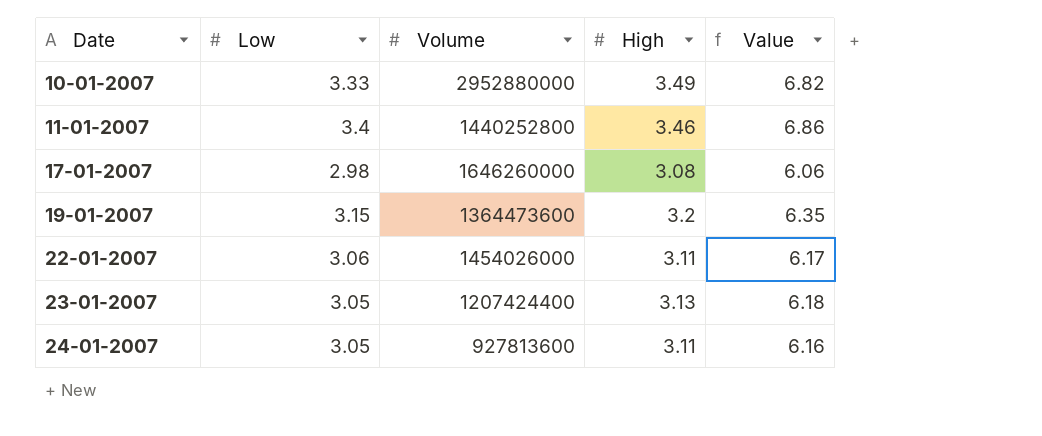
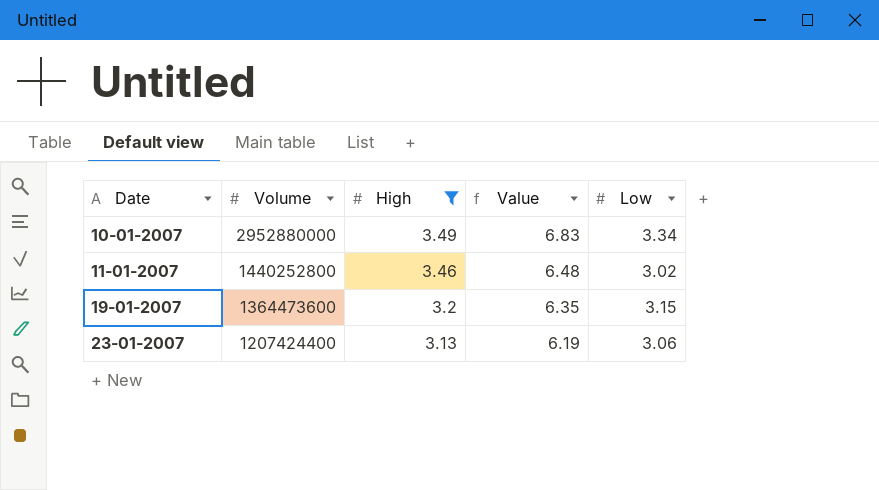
filter: none -> High >= 3.13
column Low | position: 2 -> 5
10-01-2007 | Value: 6.82 -> 6.83
10-01-2007 | Low: 3.33 -> 3.34
11-01-2007 | Value: 6.86 -> 6.48
11-01-2007 | Low: 3.4 -> 3.02
23-01-2007 | Value: 6.18 -> 6.19
23-01-2007 | Low: 3.05 -> 3.06

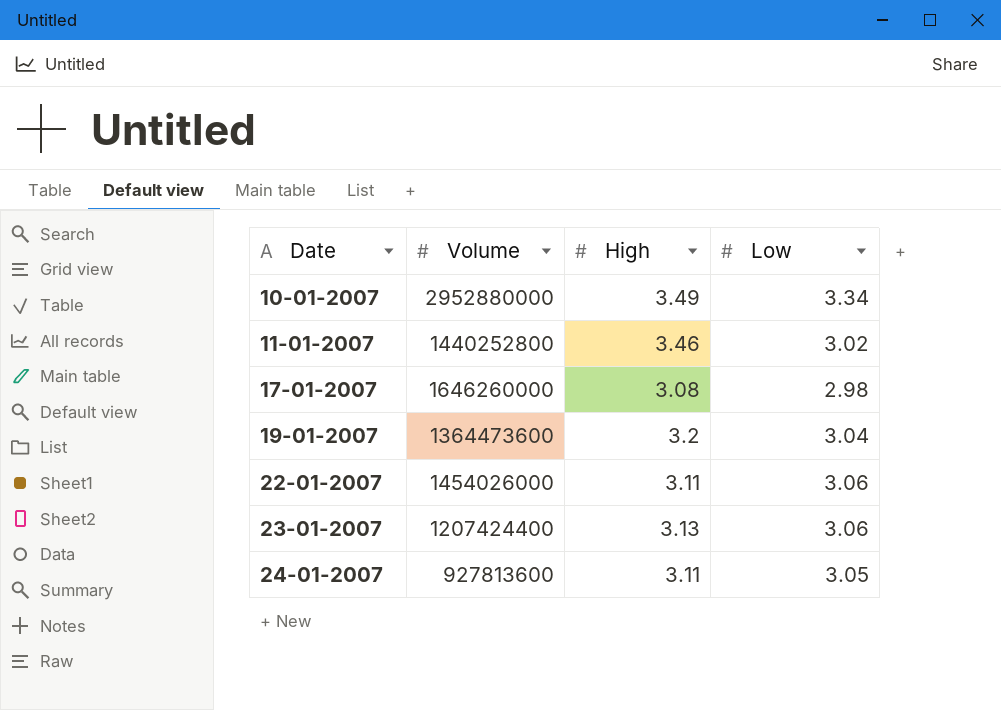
filter: High >= 3.13 -> none
column Value | formula: [High] + [Low] -> none
19-01-2007 | Low: 3.15 -> 3.04

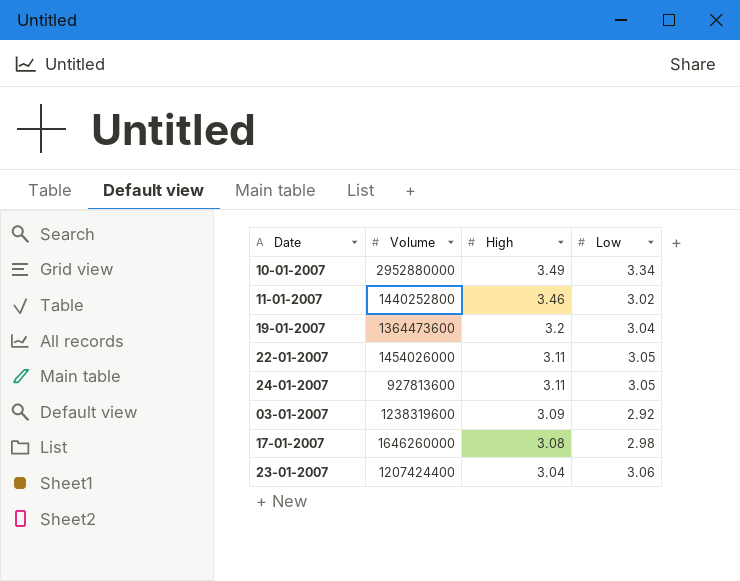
row order: Date ascending -> High descending
22-01-2007 | Low: 3.06 -> 3.05
row 03-01-2007: none -> 1238319600 | 3.09 | 2.92
23-01-2007 | High: 3.13 -> 3.04

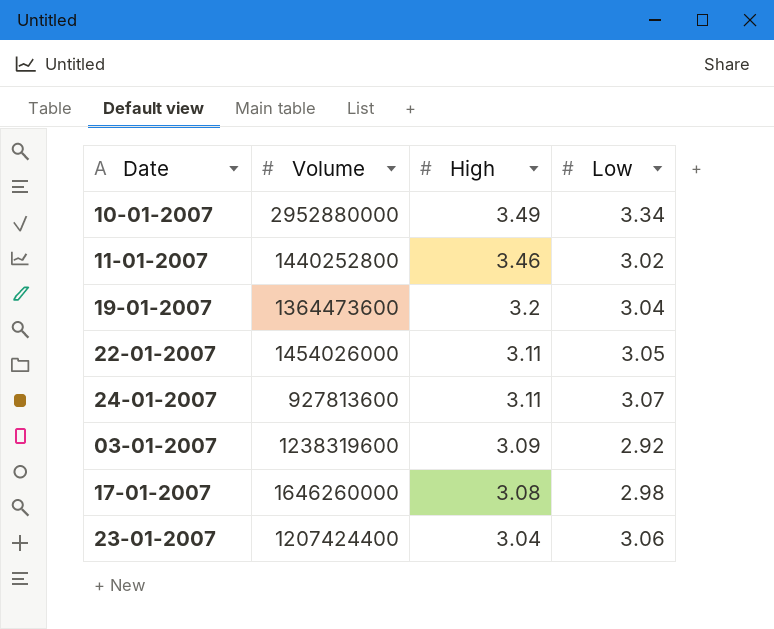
24-01-2007 | Low: 3.05 -> 3.07

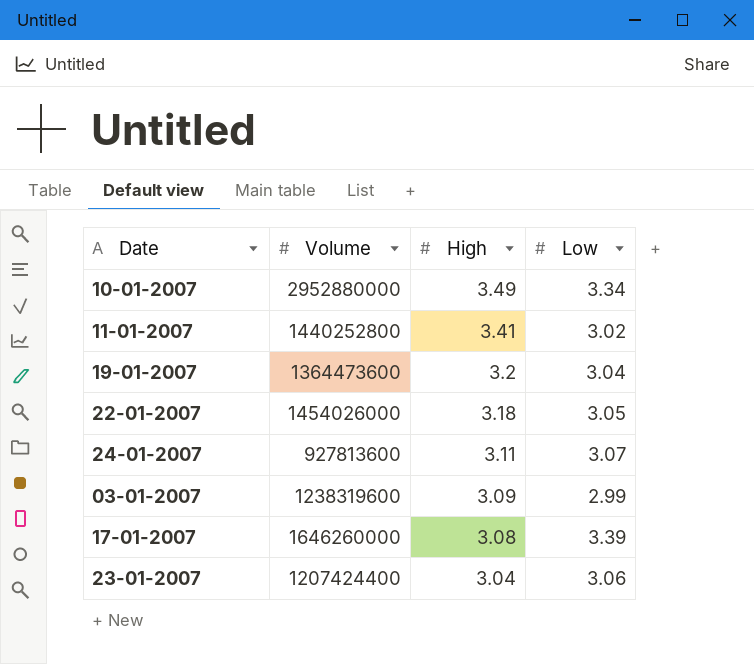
11-01-2007 | High: 3.46 -> 3.41
22-01-2007 | High: 3.11 -> 3.18
03-01-2007 | Low: 2.92 -> 2.99
17-01-2007 | Low: 2.98 -> 3.39

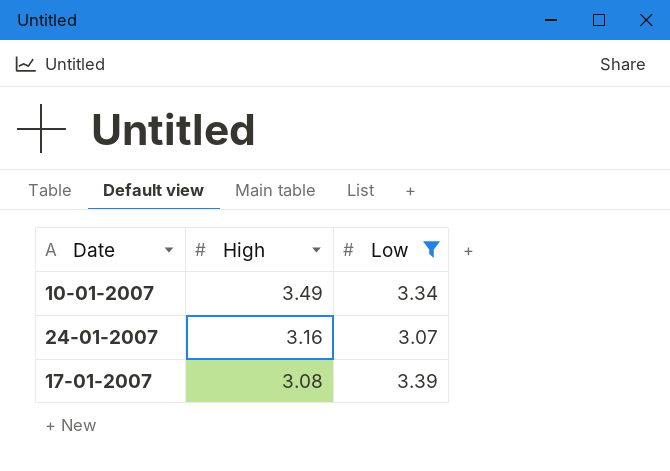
filter: none -> Low >= 3.07
column Volume | position: 2 -> none
24-01-2007 | High: 3.11 -> 3.16

